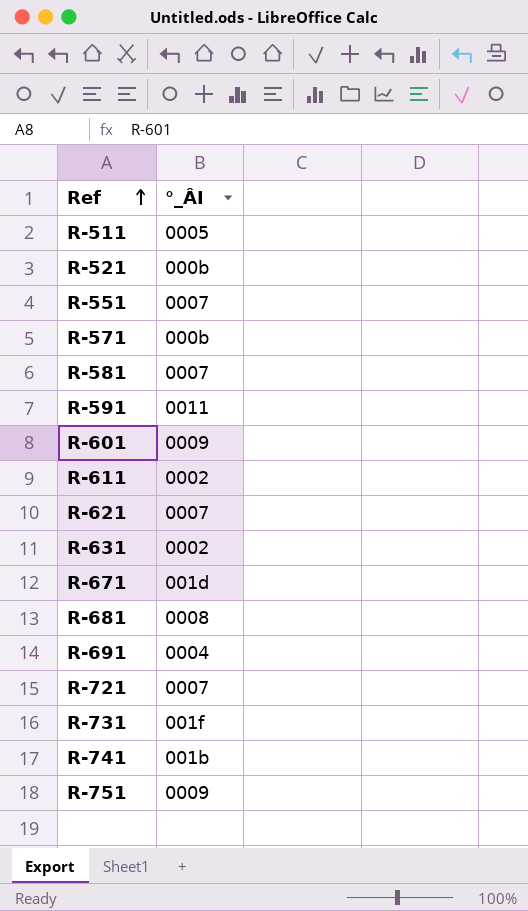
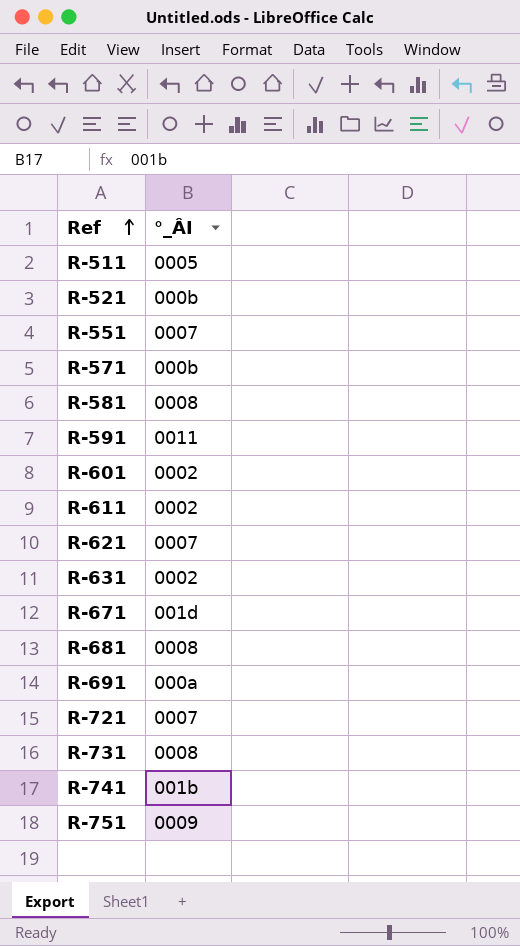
R-581 | °_ÂI: 0007 -> 0008
R-601 | °_ÂI: 0009 -> 0002
R-691 | °_ÂI: 0004 -> 000a
R-731 | °_ÂI: 001f -> 0008

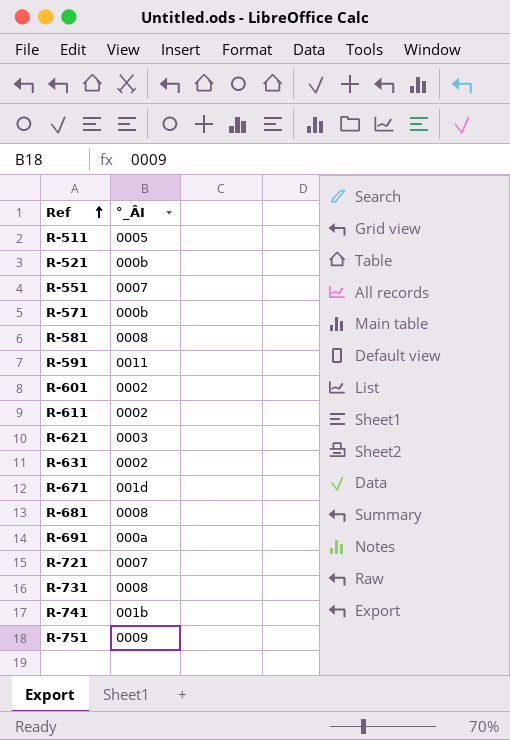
R-621 | °_ÂI: 0007 -> 0003

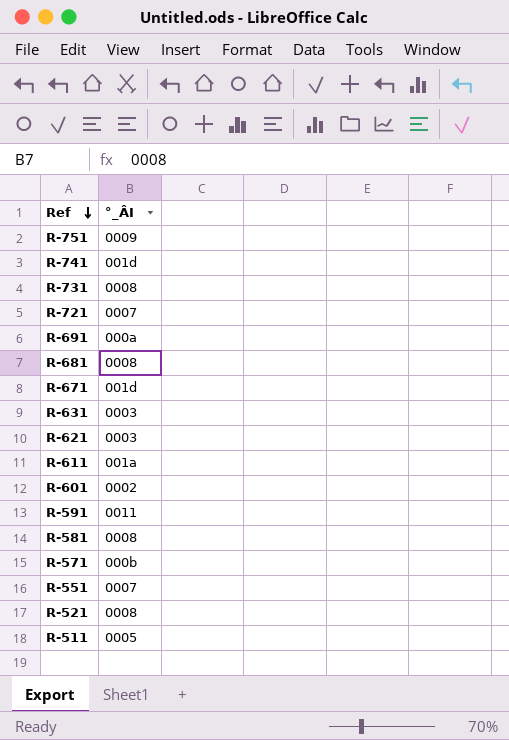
row order: Ref ascending -> Ref descending
R-741 | °_ÂI: 001b -> 001d
R-631 | °_ÂI: 0002 -> 0003
R-611 | °_ÂI: 0002 -> 001a
R-521 | °_ÂI: 000b -> 0008

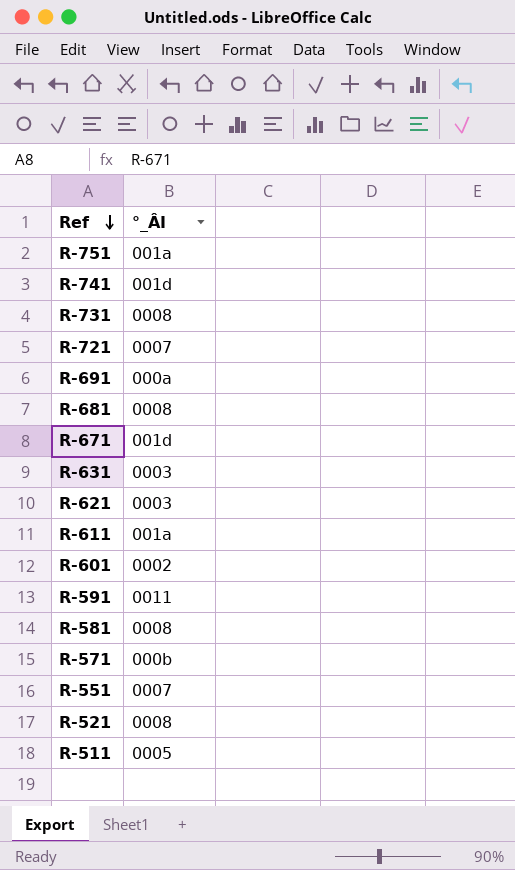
R-751 | °_ÂI: 0009 -> 001a

